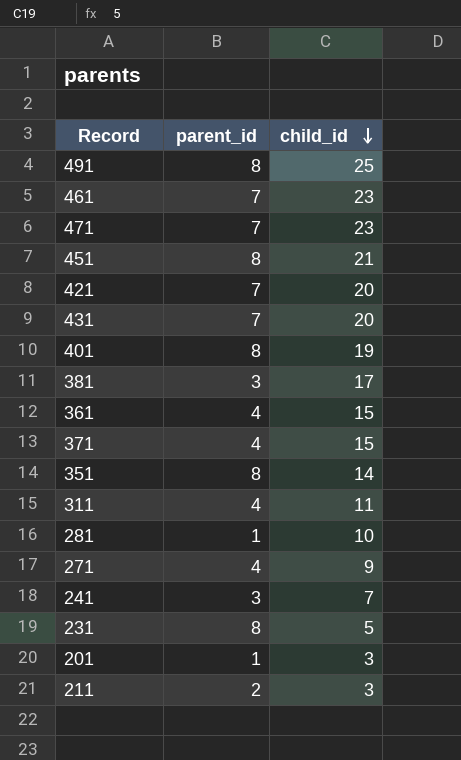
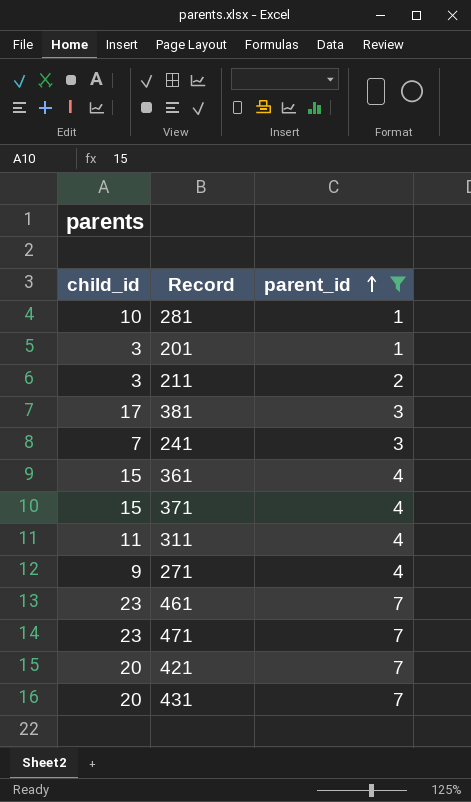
filter: none -> parent_id != 8
row order: child_id descending -> parent_id ascending
column child_id | position: 3 -> 1

